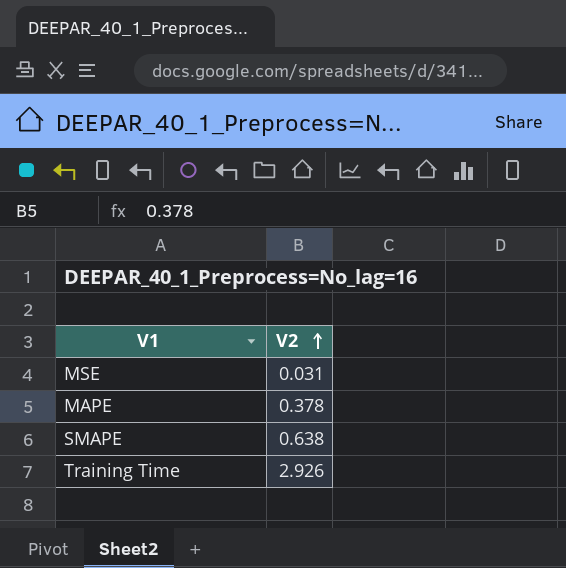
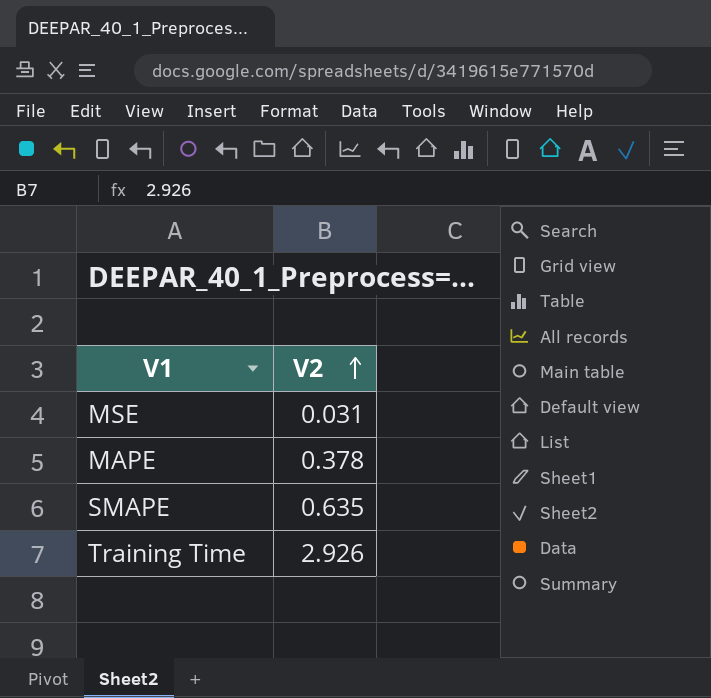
SMAPE | V2: 0.638 -> 0.635

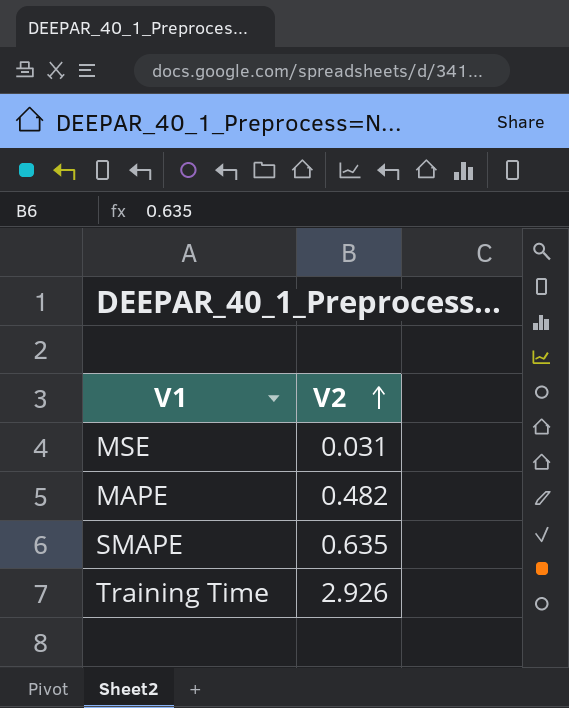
MAPE | V2: 0.378 -> 0.482

